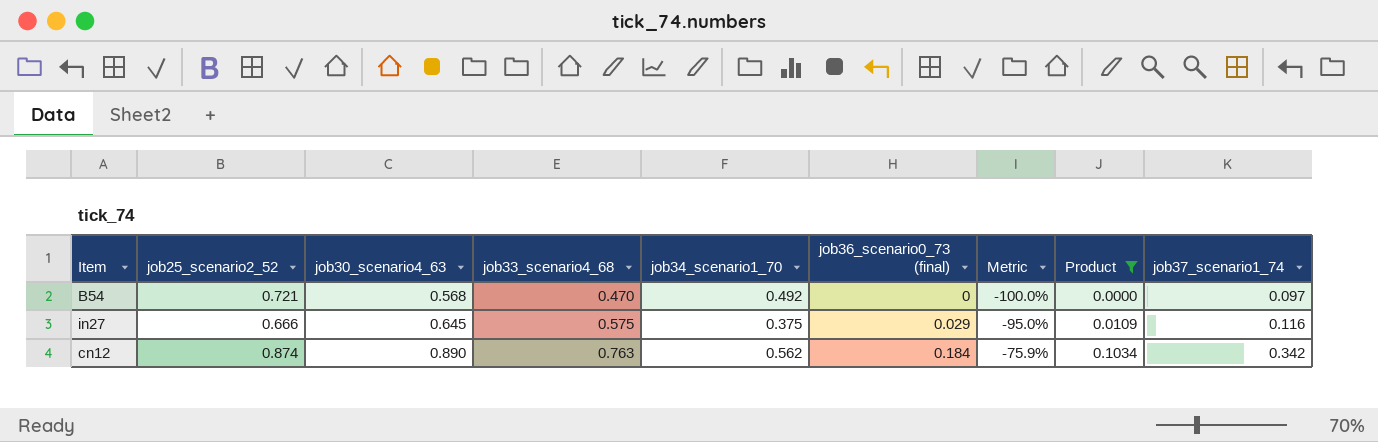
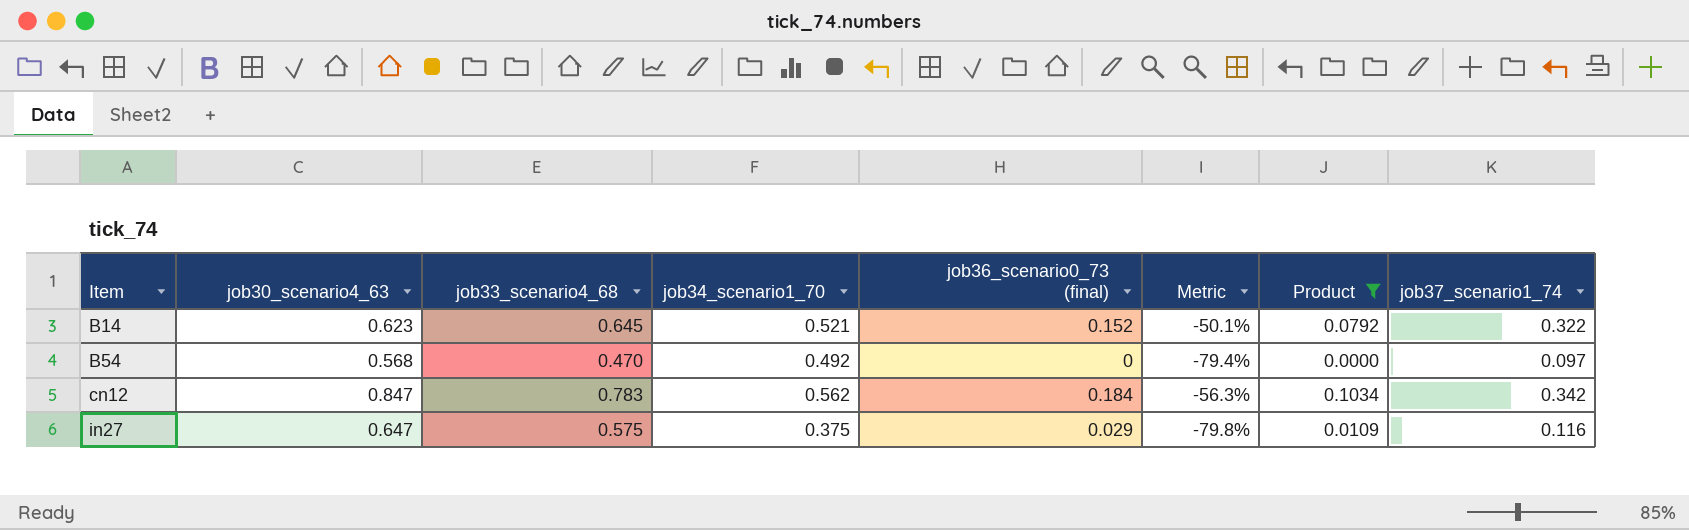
row order: job30_scenario4_63 ascending -> Item ascending
column job25_scenario2_52 | position: 2 -> none
column Metric | formula: ([job36_scenario0_73 (final)] - [job33_scenario4_68]) / [job33_scenario4_68] -> ([job37_scenario1_74] - [job33_scenario4_68]) / [job33_scenario4_68]
row B14: none -> 0.623 | 0.645 | 0.521 | 0.152 | -50.1% | 0.0792 | 0.322
cn12 | job30_scenario4_63: 0.890 -> 0.847
cn12 | job33_scenario4_68: 0.763 -> 0.783
in27 | job30_scenario4_63: 0.645 -> 0.647

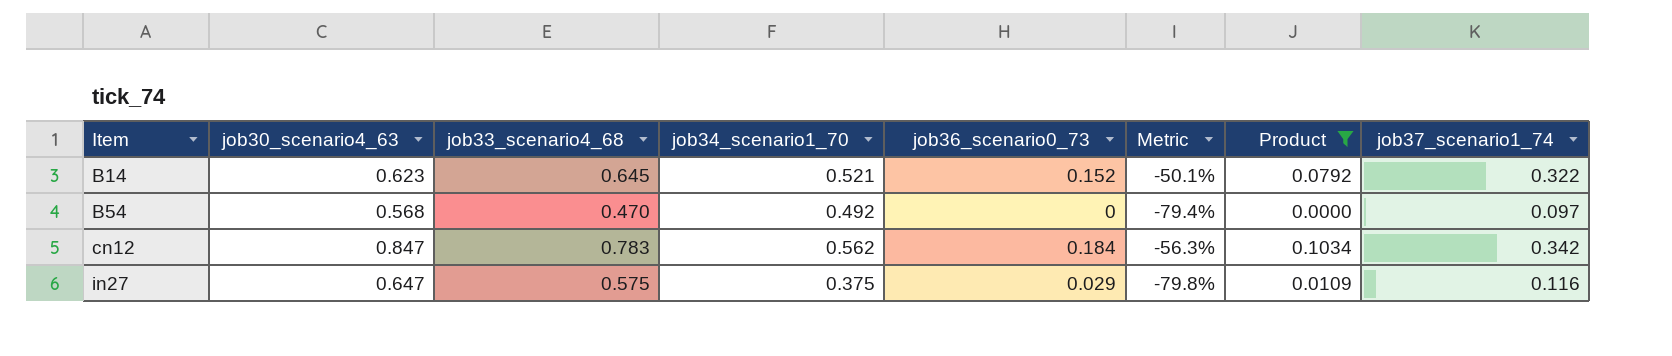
column name: job36_scenario0_73 (final) -> job36_scenario0_73

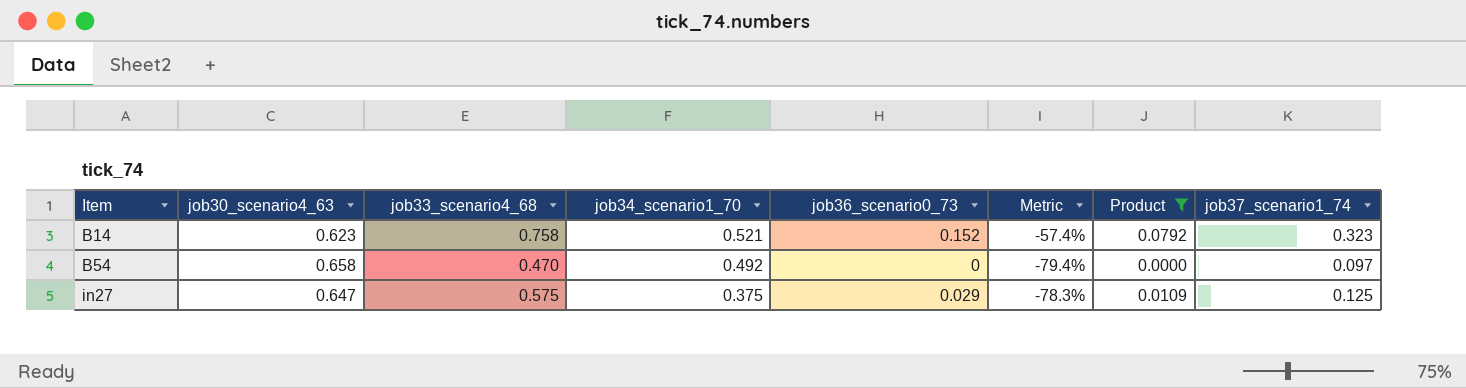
row cn12: 0.847 | 0.783 | 0.562 | 0.184 | -56.3% | 0.1034 | 0.342 -> none
B14 | job33_scenario4_68: 0.645 -> 0.758
B14 | Metric: -50.1% -> -57.4%
B14 | job37_scenario1_74: 0.322 -> 0.323
B54 | job30_scenario4_63: 0.568 -> 0.658
in27 | Metric: -79.8% -> -78.3%
in27 | job37_scenario1_74: 0.116 -> 0.125

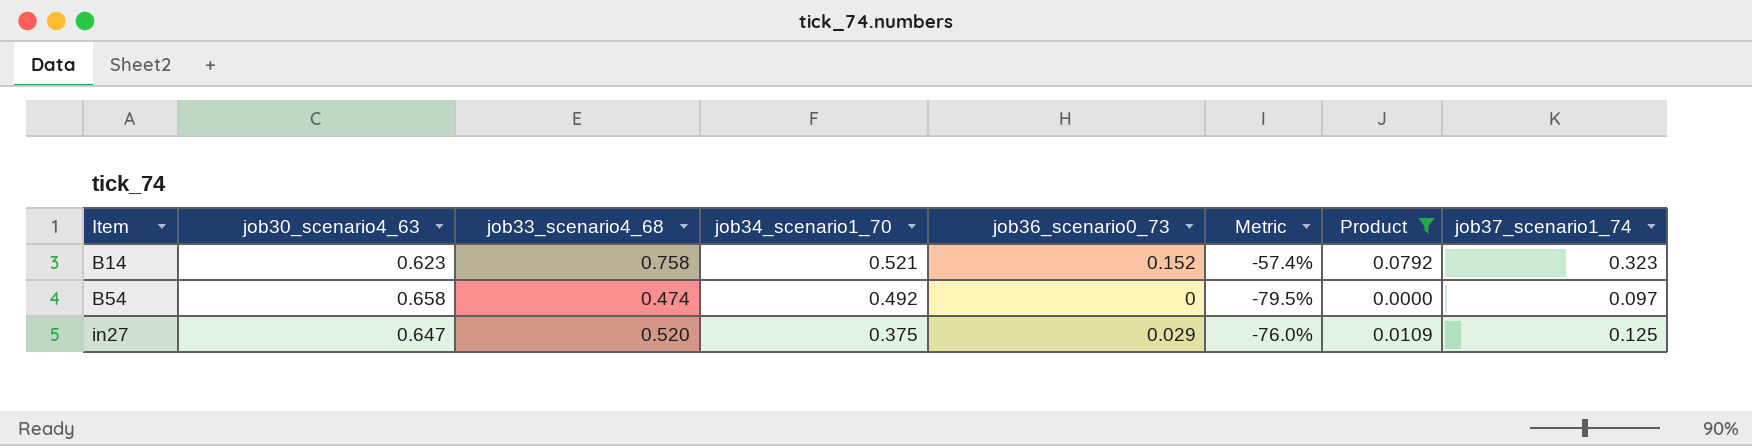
B54 | job33_scenario4_68: 0.470 -> 0.474
B54 | Metric: -79.4% -> -79.5%
in27 | job33_scenario4_68: 0.575 -> 0.520
in27 | Metric: -78.3% -> -76.0%

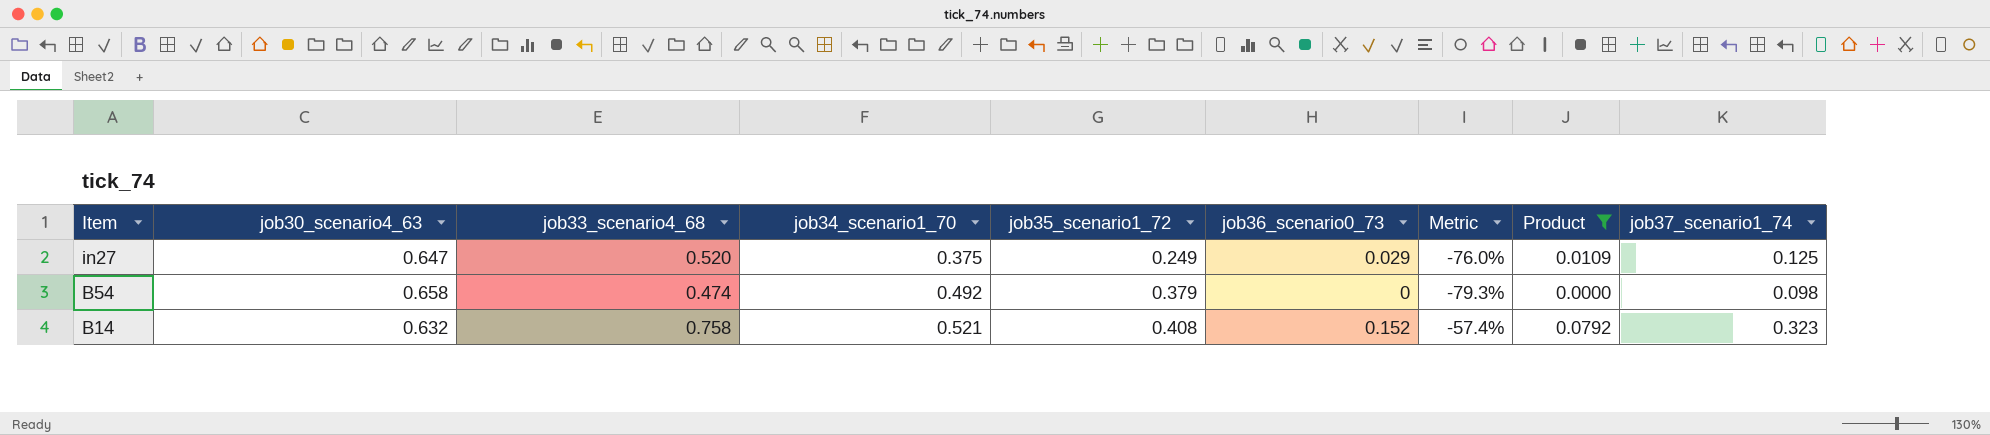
row order: Item ascending -> Item descending
column job35_scenario1_72 | position: none -> 5
B54 | Metric: -79.5% -> -79.3%
B54 | job37_scenario1_74: 0.097 -> 0.098
B14 | job30_scenario4_63: 0.623 -> 0.632

